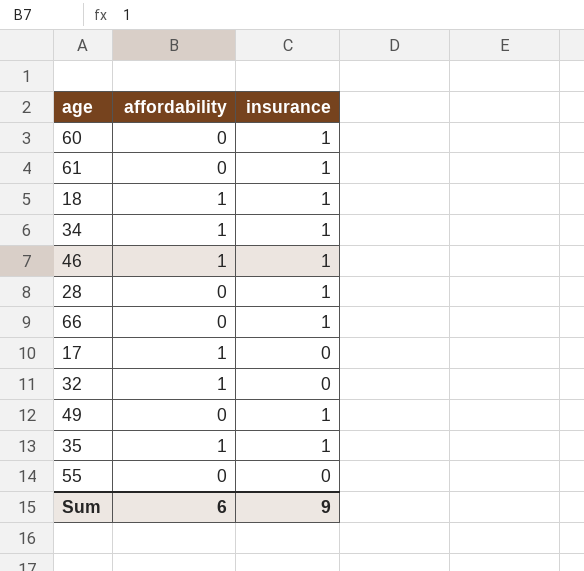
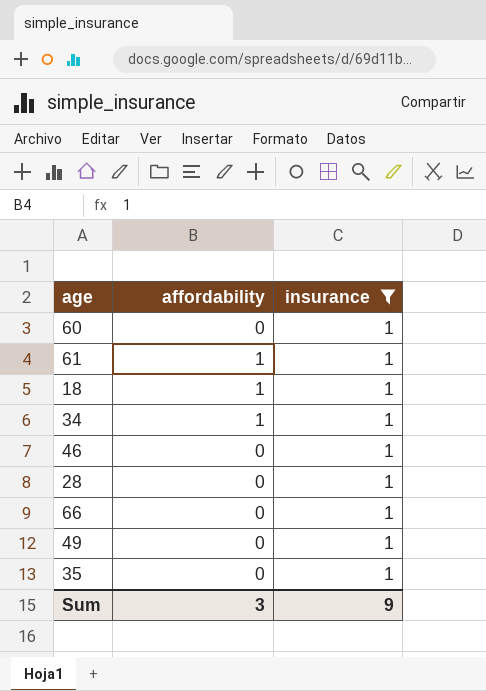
filter: none -> insurance = 1
61 | affordability: 0 -> 1
46 | affordability: 1 -> 0
35 | affordability: 1 -> 0
Sum | affordability: 6 -> 3

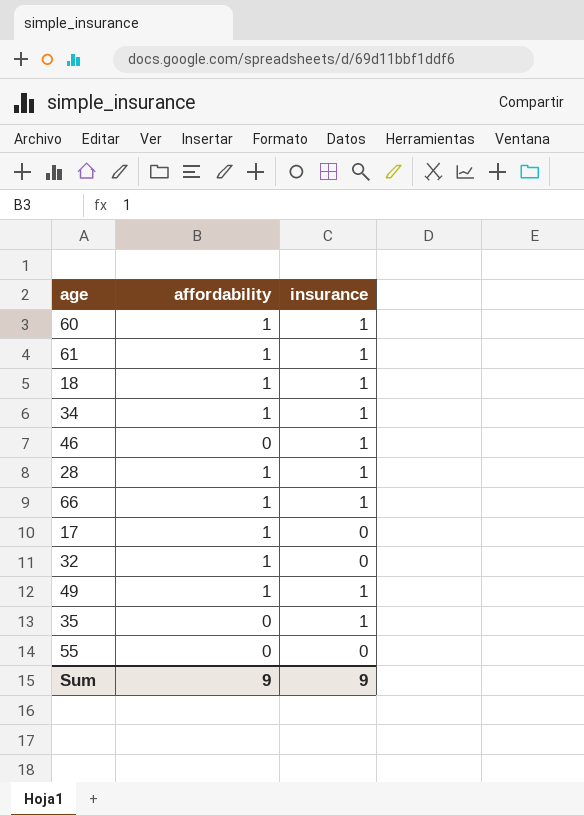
filter: insurance = 1 -> none
60 | affordability: 0 -> 1
28 | affordability: 0 -> 1
66 | affordability: 0 -> 1
49 | affordability: 0 -> 1
Sum | affordability: 3 -> 9

